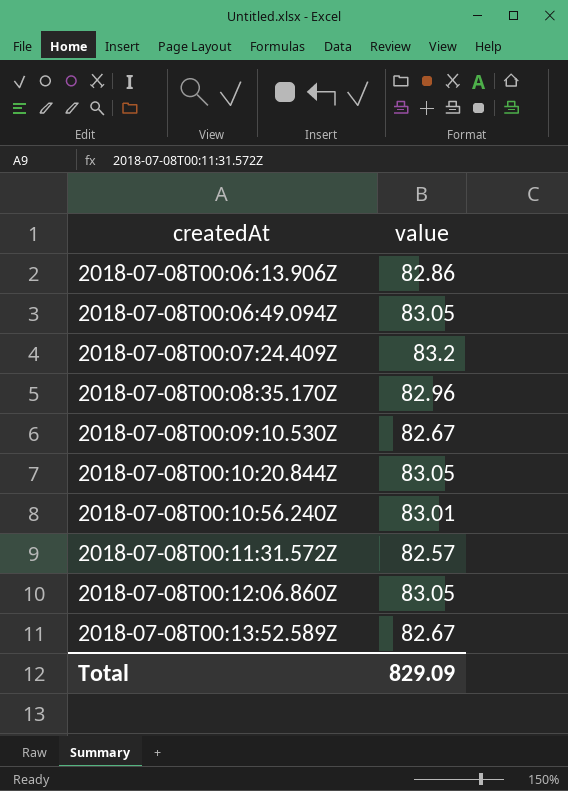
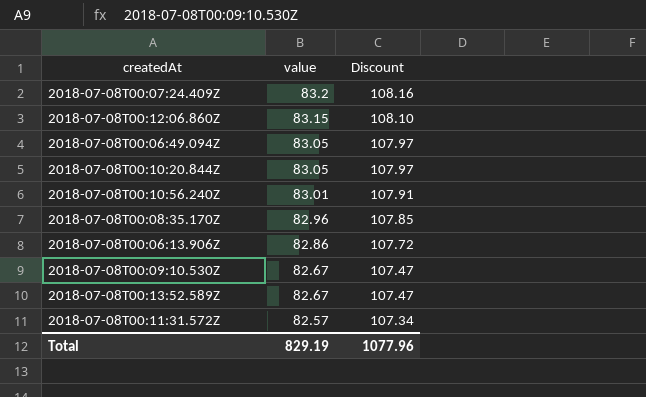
row order: createdAt ascending -> value descending
column Discount | formula: none -> [value] * 1.3
2018-07-08T00:12:06.860Z | value: 83.05 -> 83.15
Total | value: 829.09 -> 829.19

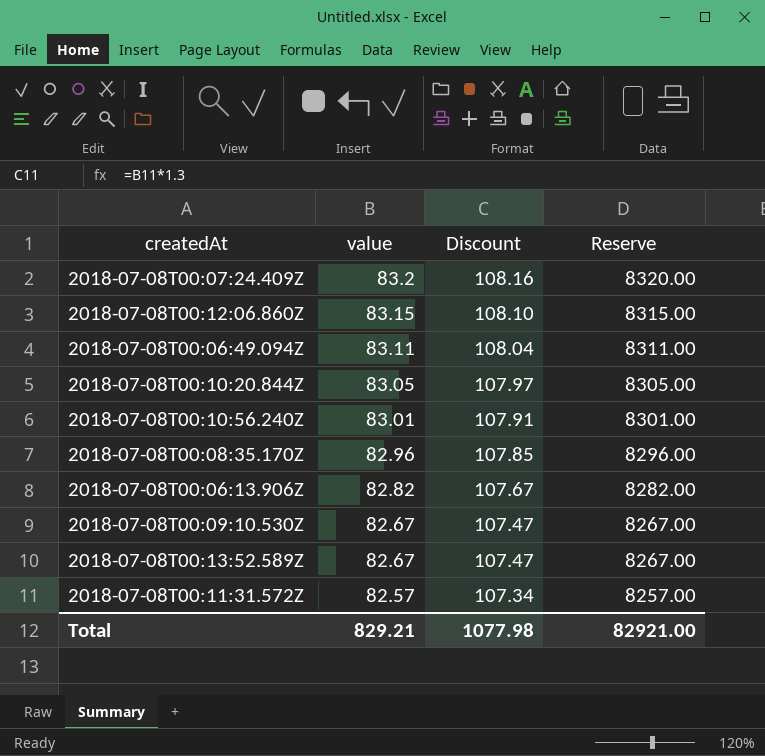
column Reserve | formula: none -> [value] * 100
2018-07-08T00:06:49.094Z | value: 83.05 -> 83.11
2018-07-08T00:06:49.094Z | Discount: 107.97 -> 108.04
2018-07-08T00:06:13.906Z | value: 82.86 -> 82.82
2018-07-08T00:06:13.906Z | Discount: 107.72 -> 107.67
Total | value: 829.19 -> 829.21
Total | Discount: 1077.96 -> 1077.98

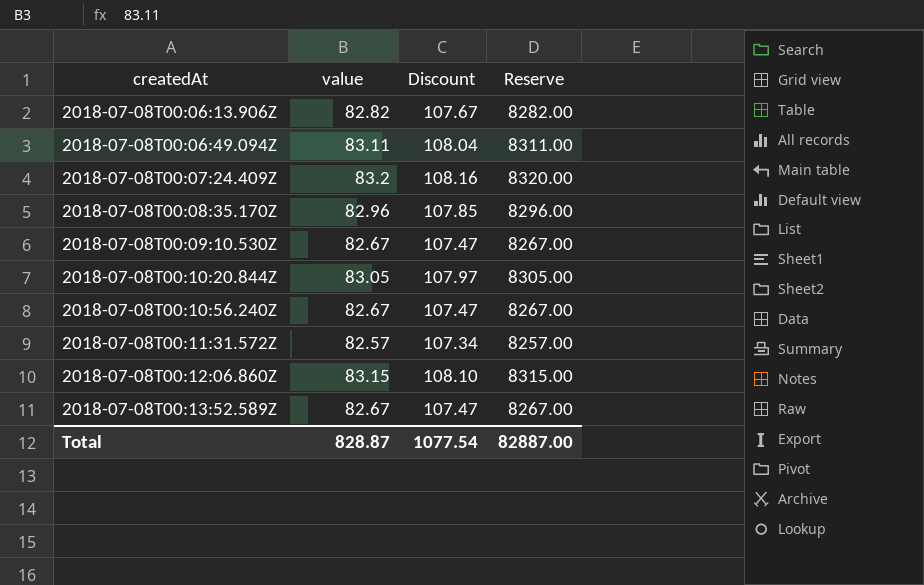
row order: value descending -> createdAt ascending
2018-07-08T00:10:56.240Z | value: 83.01 -> 82.67
2018-07-08T00:10:56.240Z | Discount: 107.91 -> 107.47
2018-07-08T00:10:56.240Z | Reserve: 8301.00 -> 8267.00
Total | value: 829.21 -> 828.87
Total | Discount: 1077.98 -> 1077.54
Total | Reserve: 82921.00 -> 82887.00

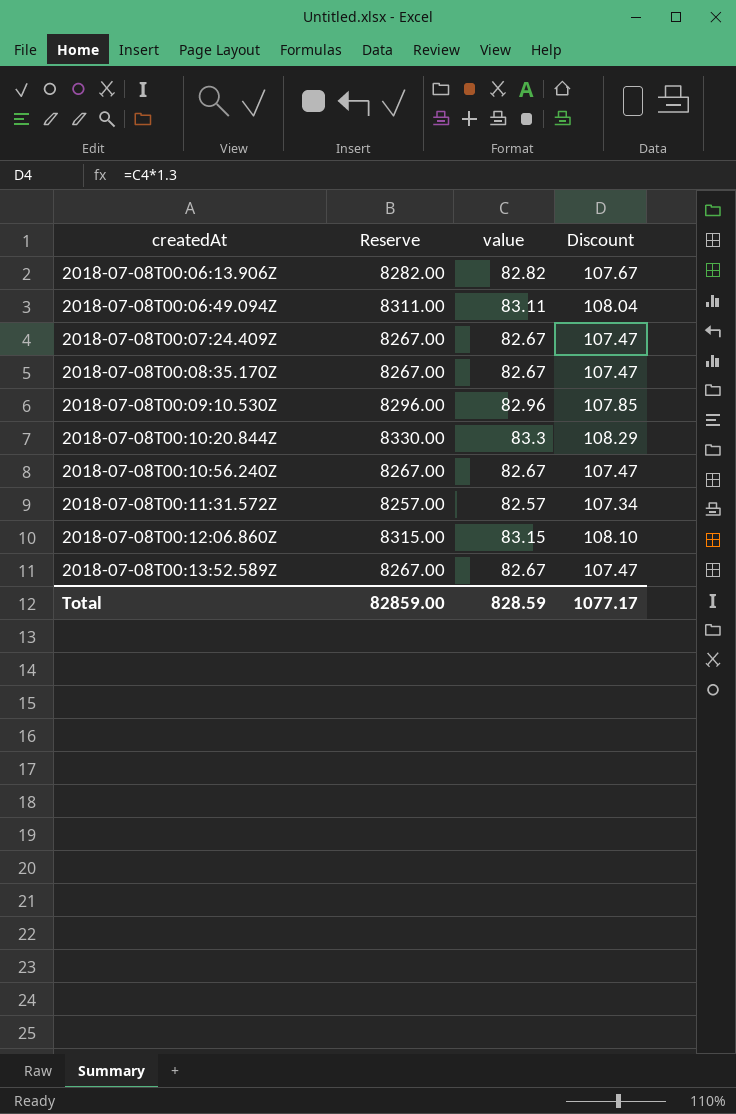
column Reserve | position: 4 -> 2
2018-07-08T00:07:24.409Z | Reserve: 8320.00 -> 8267.00
2018-07-08T00:07:24.409Z | value: 83.2 -> 82.67
2018-07-08T00:07:24.409Z | Discount: 108.16 -> 107.47
2018-07-08T00:08:35.170Z | Reserve: 8296.00 -> 8267.00
2018-07-08T00:08:35.170Z | value: 82.96 -> 82.67
2018-07-08T00:08:35.170Z | Discount: 107.85 -> 107.47
2018-07-08T00:09:10.530Z | Reserve: 8267.00 -> 8296.00
2018-07-08T00:09:10.530Z | value: 82.67 -> 82.96
2018-07-08T00:09:10.530Z | Discount: 107.47 -> 107.85
2018-07-08T00:10:20.844Z | Reserve: 8305.00 -> 8330.00
2018-07-08T00:10:20.844Z | value: 83.05 -> 83.3
2018-07-08T00:10:20.844Z | Discount: 107.97 -> 108.29
Total | Reserve: 82887.00 -> 82859.00
Total | value: 828.87 -> 828.59
Total | Discount: 1077.54 -> 1077.17

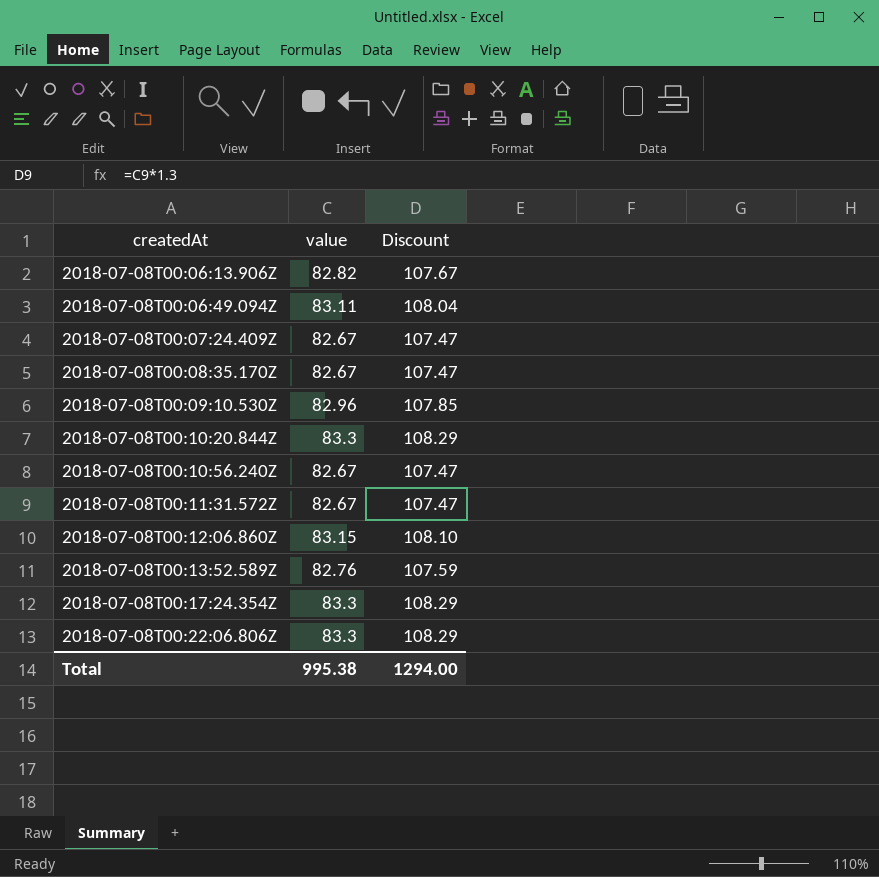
column Reserve | formula: [value] * 100 -> none
2018-07-08T00:11:31.572Z | value: 82.57 -> 82.67
2018-07-08T00:11:31.572Z | Discount: 107.34 -> 107.47
2018-07-08T00:13:52.589Z | value: 82.67 -> 82.76
2018-07-08T00:13:52.589Z | Discount: 107.47 -> 107.59
row 2018-07-08T00:17:24.354Z: none -> 83.3 | 108.29
row 2018-07-08T00:22:06.806Z: none -> 83.3 | 108.29
Total | value: 828.59 -> 995.38
Total | Discount: 1077.17 -> 1294.00

